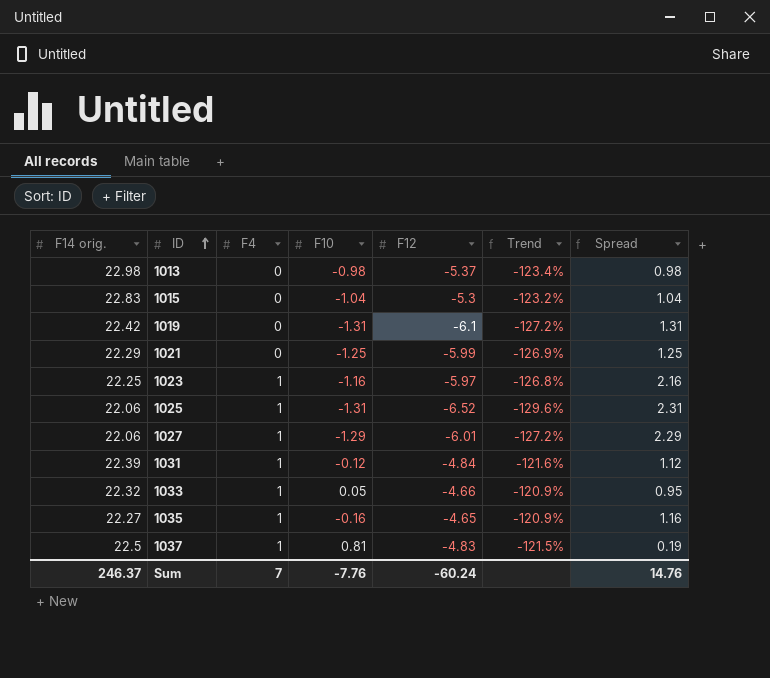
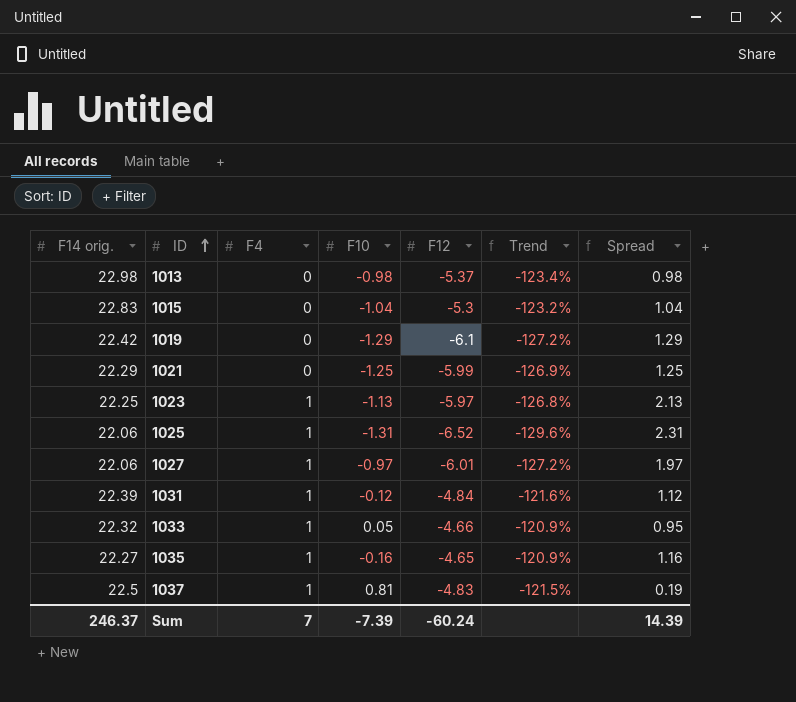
1019 | F10: -1.31 -> -1.29
1019 | Spread: 1.31 -> 1.29
1023 | F10: -1.16 -> -1.13
1023 | Spread: 2.16 -> 2.13
1027 | F10: -1.29 -> -0.97
1027 | Spread: 2.29 -> 1.97
Sum | F10: -7.76 -> -7.39
Sum | Spread: 14.76 -> 14.39

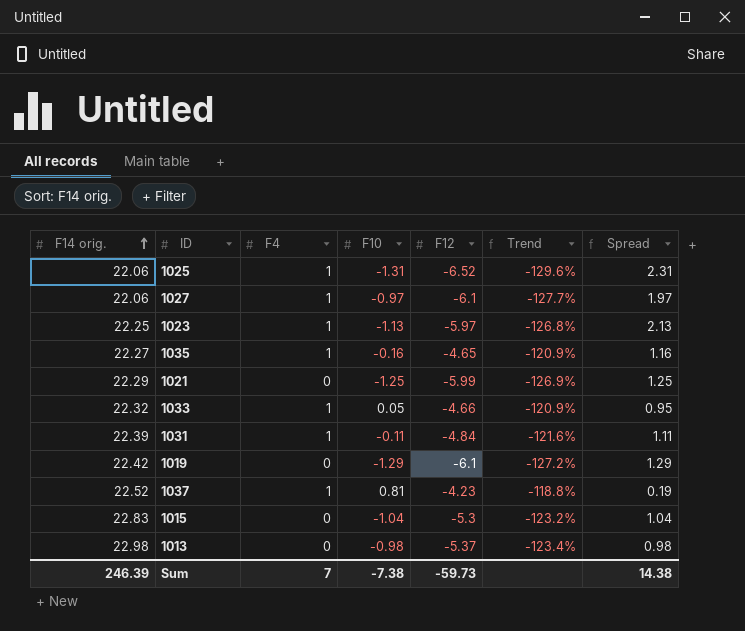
row order: ID ascending -> F14 orig. ascending
1027 | F12: -6.01 -> -6.1
1027 | Trend: -127.2% -> -127.7%
1031 | F10: -0.12 -> -0.11
1031 | Spread: 1.12 -> 1.11
1037 | F14 orig.: 22.5 -> 22.52
1037 | F12: -4.83 -> -4.23
1037 | Trend: -121.5% -> -118.8%
Sum | F14 orig.: 246.37 -> 246.39
Sum | F10: -7.39 -> -7.38
Sum | F12: -60.24 -> -59.73
Sum | Spread: 14.39 -> 14.38

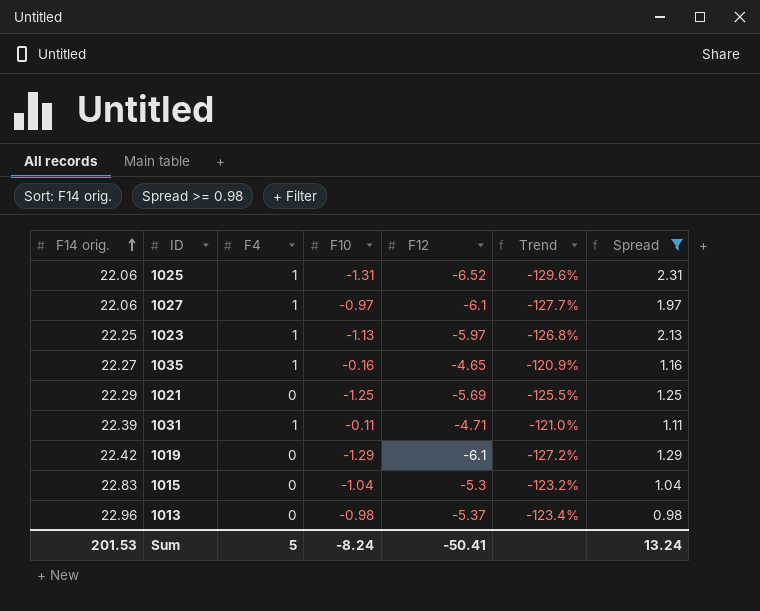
filter: none -> Spread >= 0.98
1021 | F12: -5.99 -> -5.69
1021 | Trend: -126.9% -> -125.5%
1031 | F12: -4.84 -> -4.71
1031 | Trend: -121.6% -> -121.0%
1013 | F14 orig.: 22.98 -> 22.96
Sum | F14 orig.: 246.39 -> 201.53
Sum | F4: 7 -> 5
Sum | F10: -7.38 -> -8.24
Sum | F12: -59.73 -> -50.41
Sum | Spread: 14.38 -> 13.24

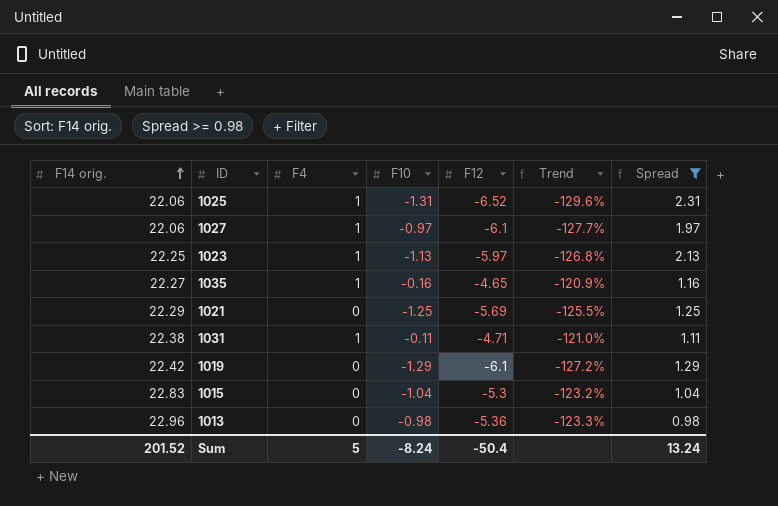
1031 | F14 orig.: 22.39 -> 22.38
1013 | F12: -5.37 -> -5.36
1013 | Trend: -123.4% -> -123.3%
Sum | F14 orig.: 201.53 -> 201.52
Sum | F12: -50.41 -> -50.4

